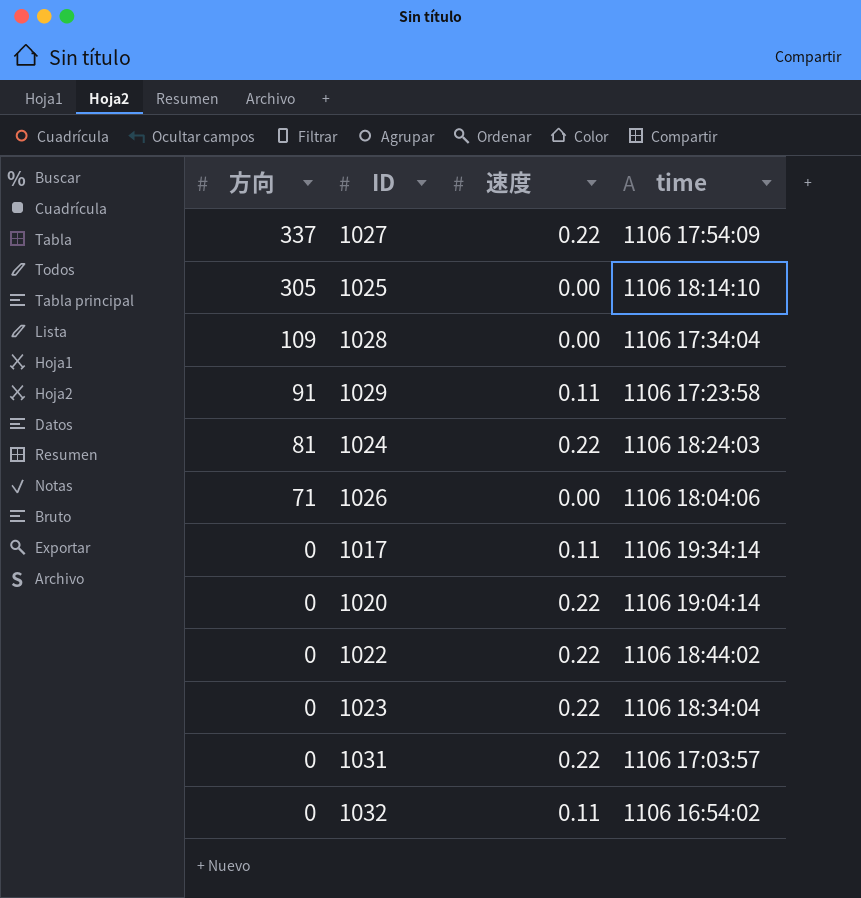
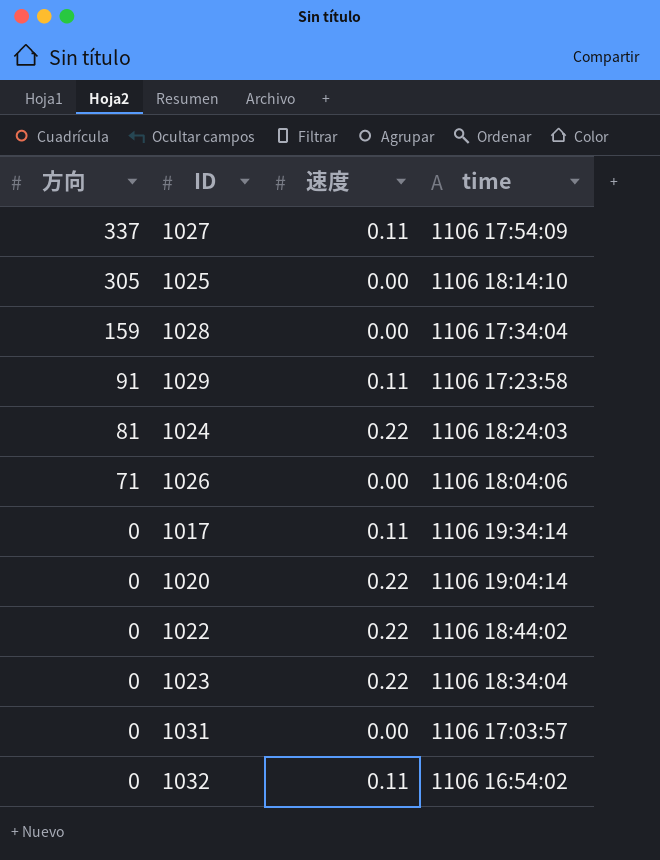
1027 | 速度: 0.22 -> 0.11
1028 | 方向: 109 -> 159
1031 | 速度: 0.22 -> 0.00

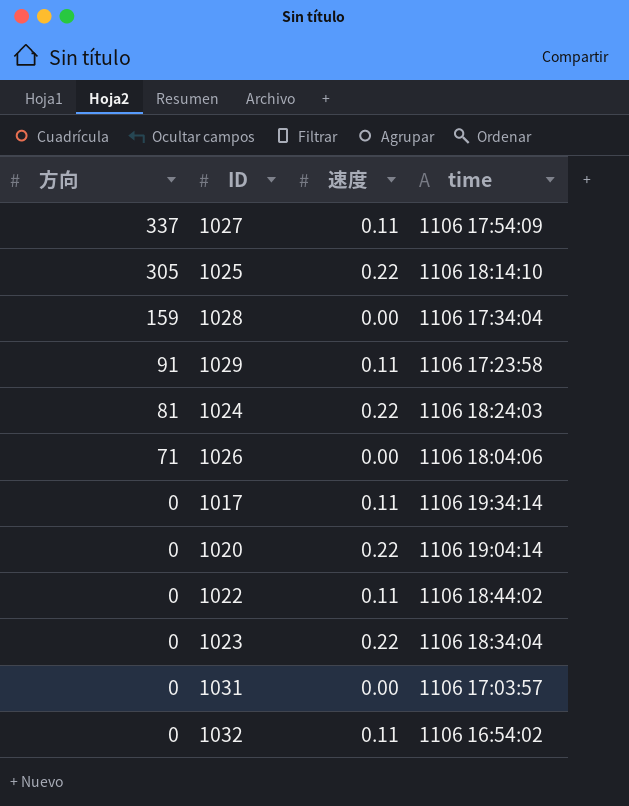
1025 | 速度: 0.00 -> 0.22
1022 | 速度: 0.22 -> 0.11

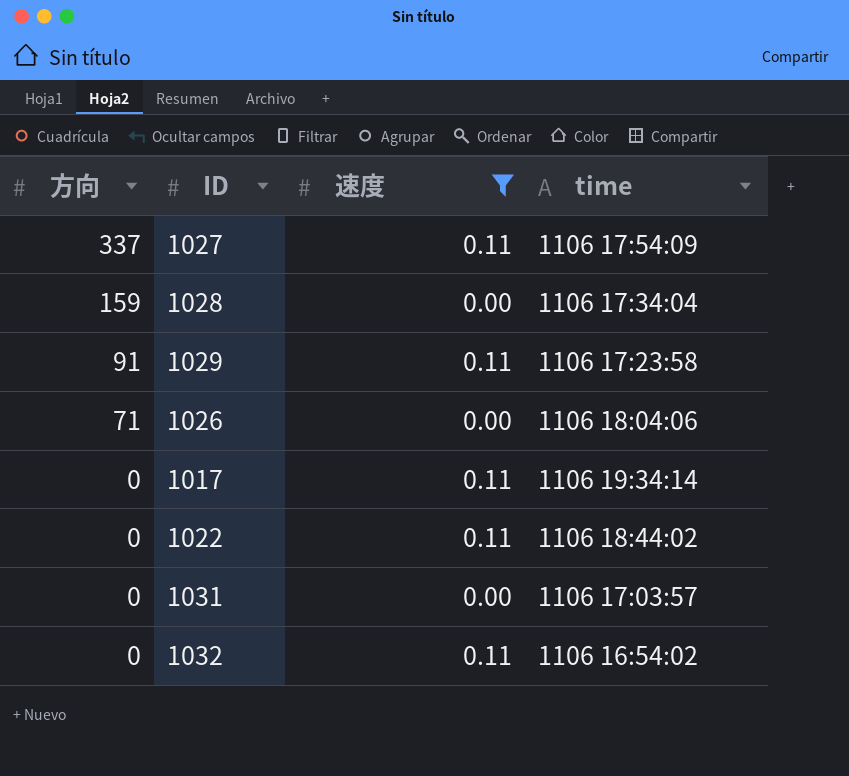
filter: none -> 速度 != 0.22

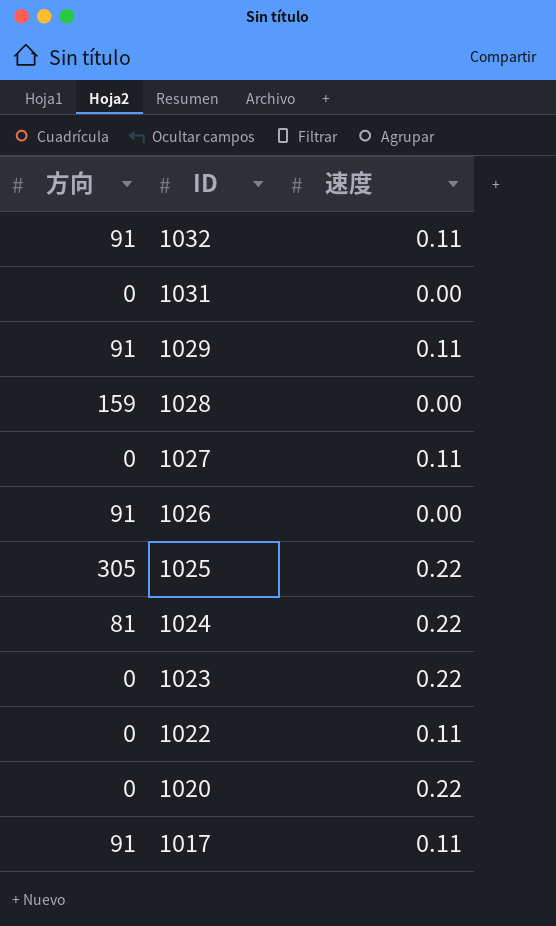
filter: 速度 != 0.22 -> none
row order: 方向 descending -> ID descending
column time | position: 4 -> none
1032 | 方向: 0 -> 91
1027 | 方向: 337 -> 0
1026 | 方向: 71 -> 91
1017 | 方向: 0 -> 91

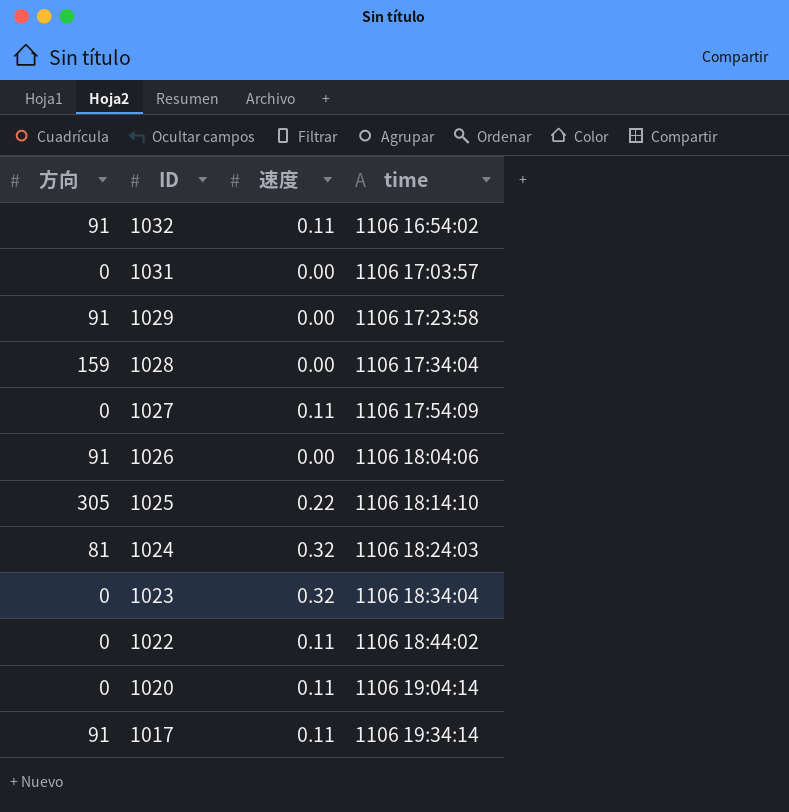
column time | position: none -> 4
1029 | 速度: 0.11 -> 0.00
1024 | 速度: 0.22 -> 0.32
1023 | 速度: 0.22 -> 0.32
1020 | 速度: 0.22 -> 0.11

